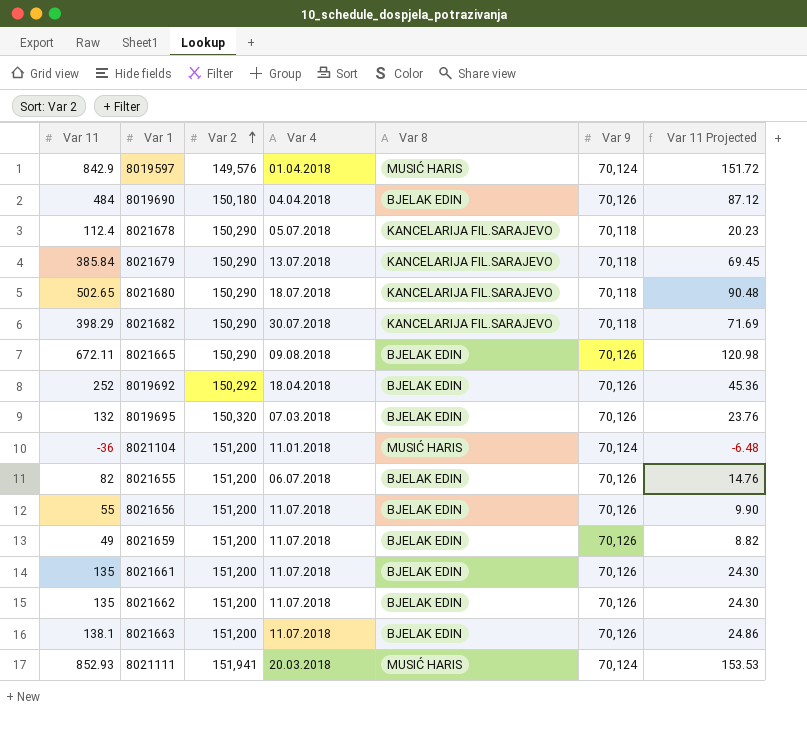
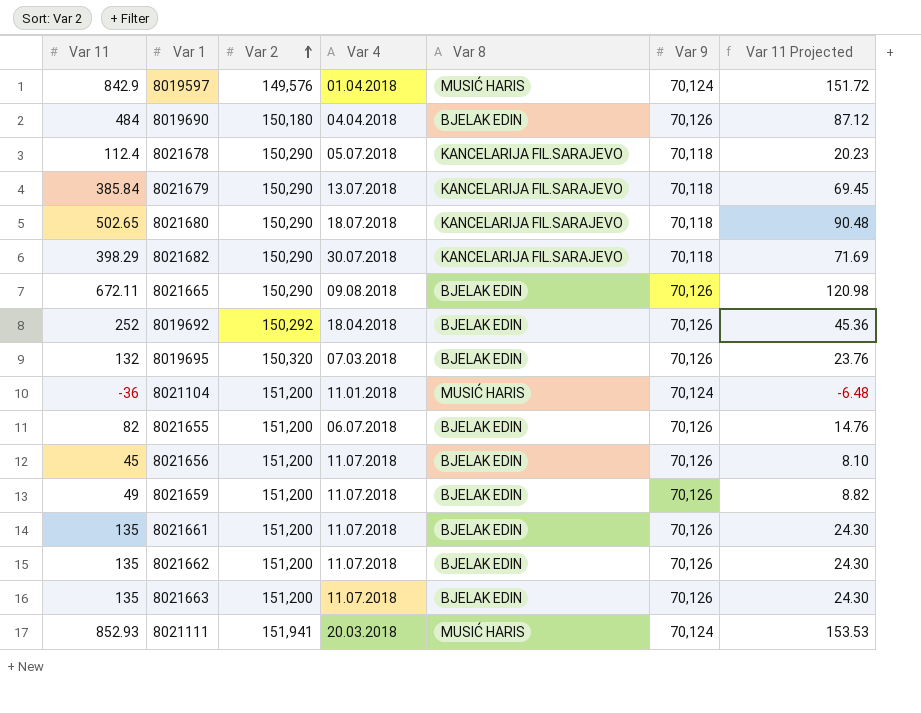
8021656 | Var 11: 55 -> 45
8021656 | Var 11 Projected: 9.90 -> 8.10
8021663 | Var 11: 138.1 -> 135
8021663 | Var 11 Projected: 24.86 -> 24.30

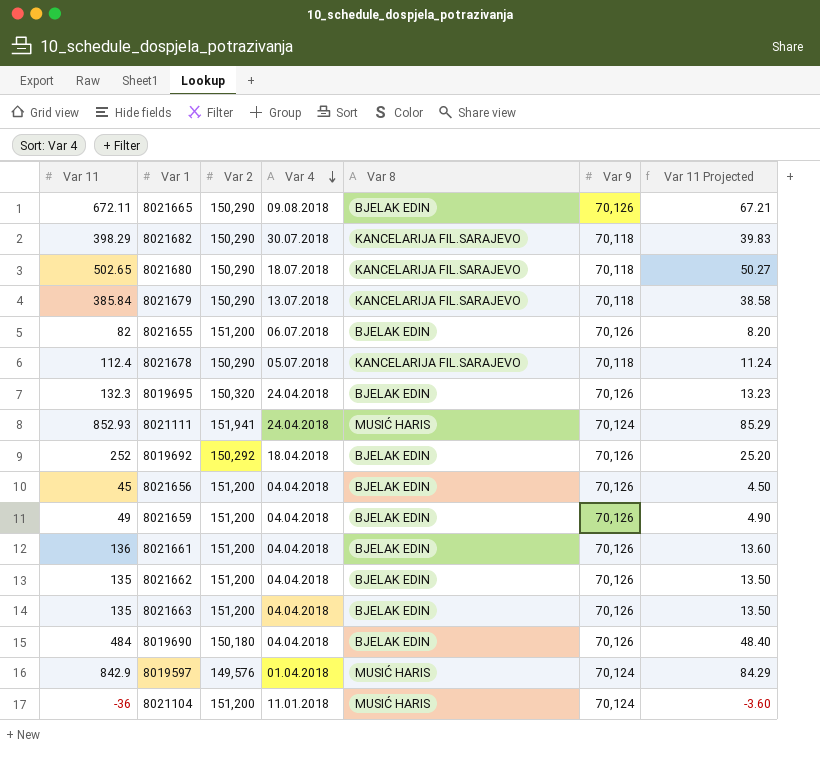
row order: Var 2 ascending -> Var 4 descending
column Var 11 Projected | formula: [Var 11] * 0.18 -> [Var 11] * 0.1
8019695 | Var 11: 132 -> 132.3
8019695 | Var 4: 07.03.2018 -> 24.04.2018
8021111 | Var 4: 20.03.2018 -> 24.04.2018
8021656 | Var 4: 11.07.2018 -> 04.04.2018
8021659 | Var 4: 11.07.2018 -> 04.04.2018
8021661 | Var 11: 135 -> 136
8021661 | Var 4: 11.07.2018 -> 04.04.2018
8021662 | Var 4: 11.07.2018 -> 04.04.2018
8021663 | Var 4: 11.07.2018 -> 04.04.2018

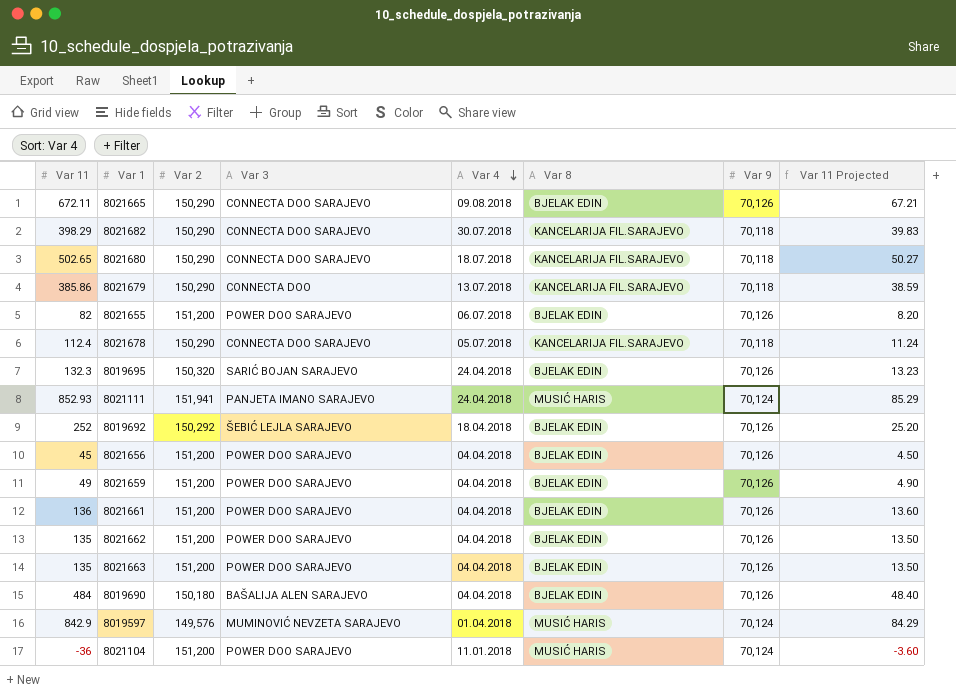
column Var 3 | position: none -> 4
8021679 | Var 11: 385.84 -> 385.86
8021679 | Var 11 Projected: 38.58 -> 38.59

